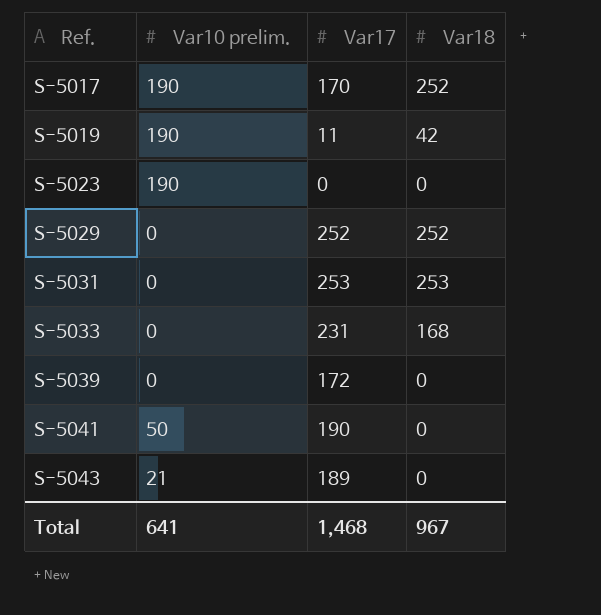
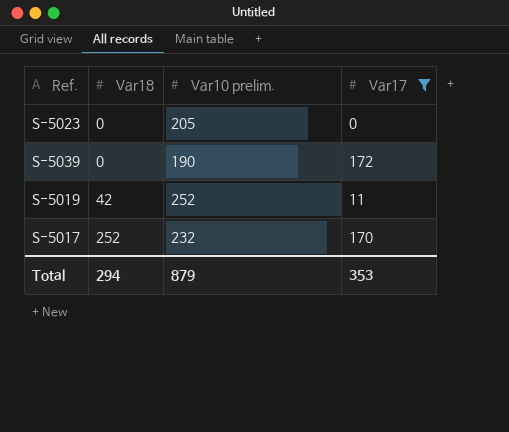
filter: none -> Var17 <= 172
row order: Ref. ascending -> Var18 ascending
column Var18 | position: 4 -> 2
S-5023 | Var10 prelim.: 190 -> 205
S-5039 | Var10 prelim.: 0 -> 190
S-5019 | Var10 prelim.: 190 -> 252
S-5017 | Var10 prelim.: 190 -> 232
Total | Var18: 967 -> 294
Total | Var10 prelim.: 641 -> 879
Total | Var17: 1,468 -> 353

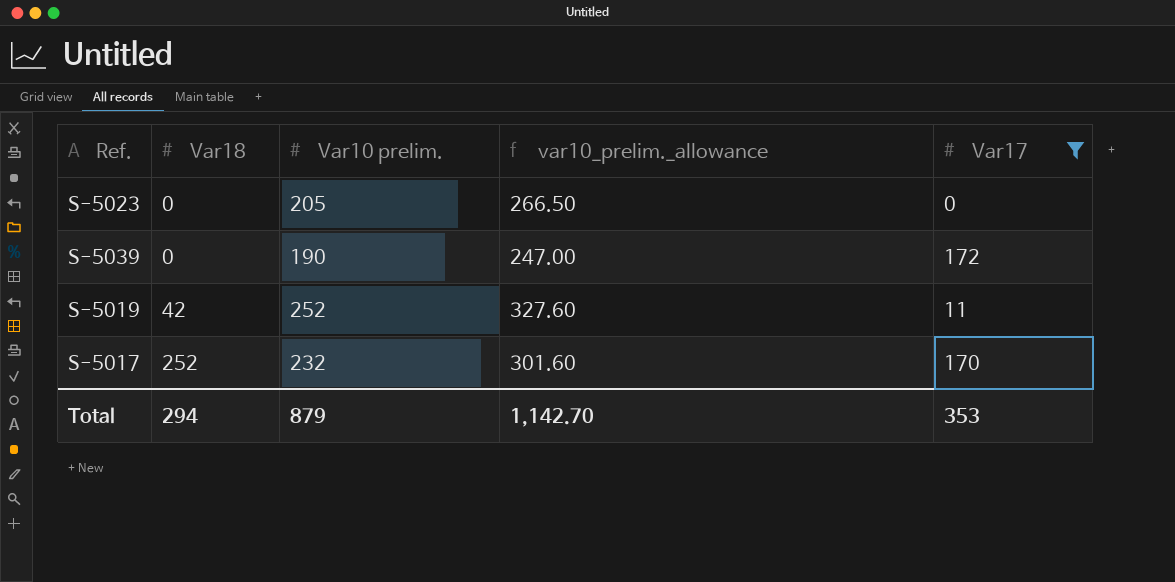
column var10_prelim._allowance | formula: none -> [Var10 prelim.] * 1.3

